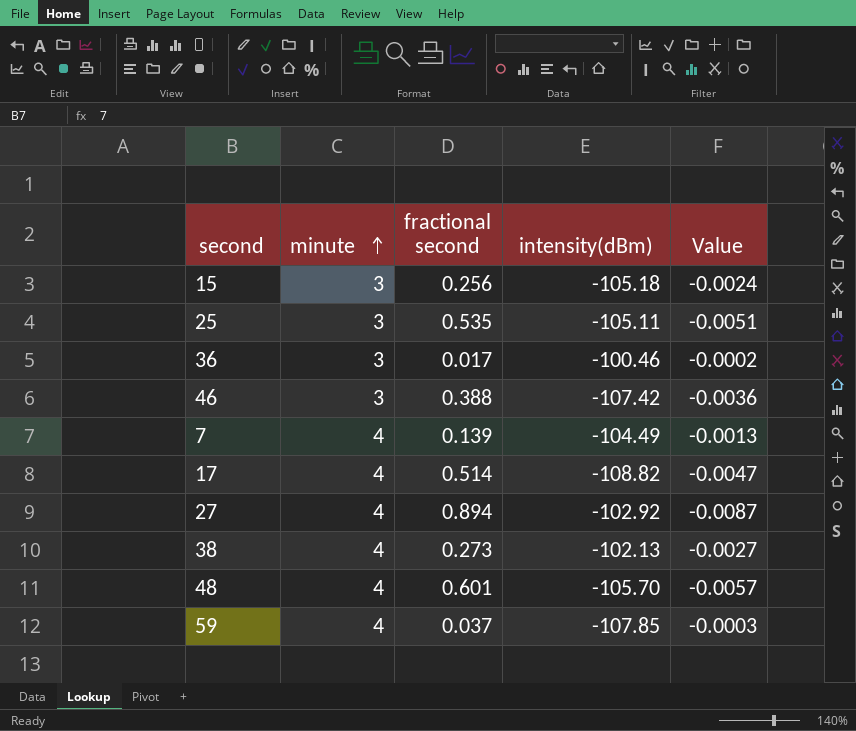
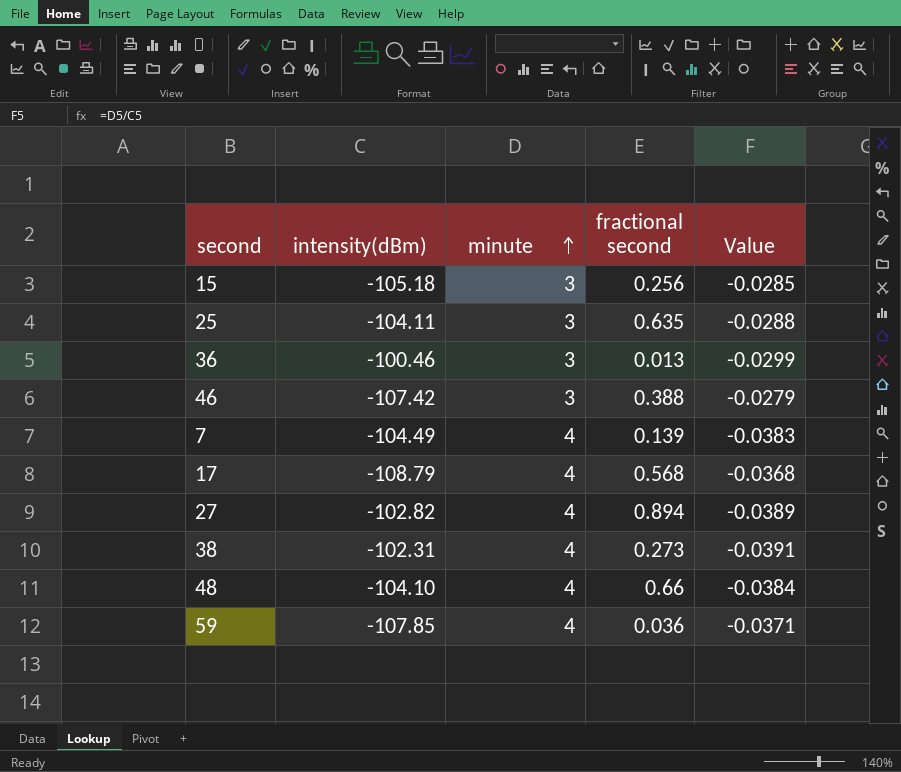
column intensity(dBm) | position: 4 -> 2
column Value | formula: [fractional second] / [intensity(dBm)] -> [minute] / [intensity(dBm)]
25 | intensity(dBm): -105.11 -> -104.11
25 | fractional second: 0.535 -> 0.635
36 | fractional second: 0.017 -> 0.013
17 | intensity(dBm): -108.82 -> -108.79
17 | fractional second: 0.514 -> 0.568
27 | intensity(dBm): -102.92 -> -102.82
38 | intensity(dBm): -102.13 -> -102.31
48 | intensity(dBm): -105.70 -> -104.10
48 | fractional second: 0.601 -> 0.66
59 | fractional second: 0.037 -> 0.036

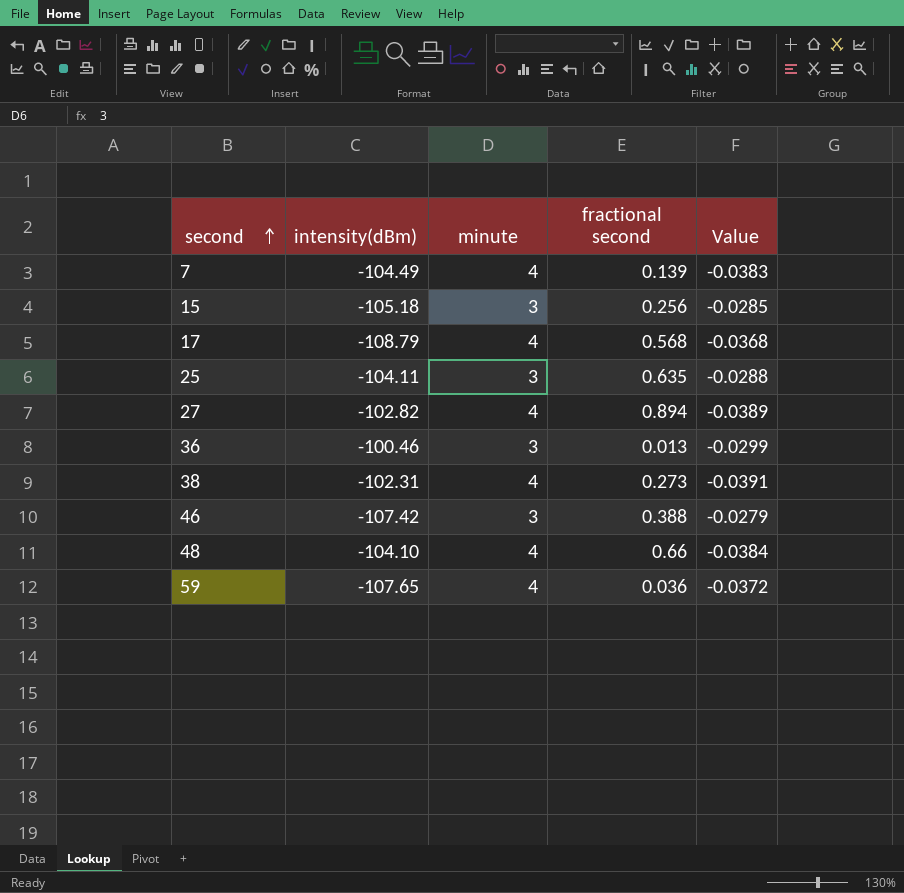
row order: minute ascending -> second ascending
59 | intensity(dBm): -107.85 -> -107.65
59 | Value: -0.0371 -> -0.0372

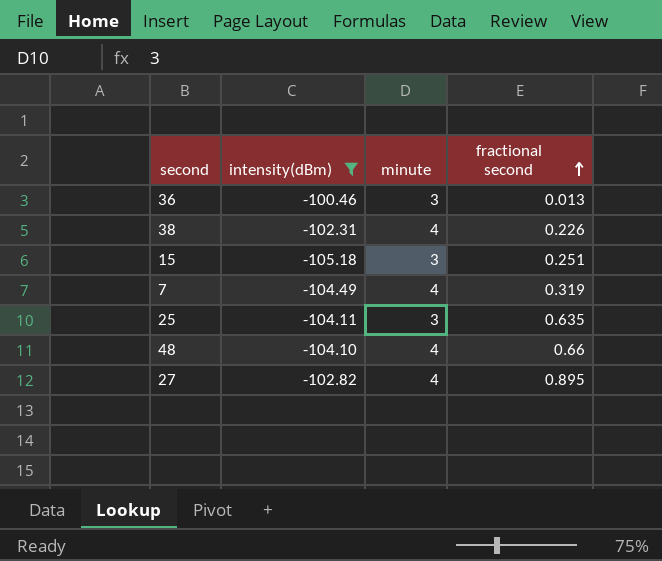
filter: none -> intensity(dBm) >= -105.18
row order: second ascending -> fractional second ascending
column Value | formula: [minute] / [intensity(dBm)] -> none
38 | fractional second: 0.273 -> 0.226
15 | fractional second: 0.256 -> 0.251
7 | fractional second: 0.139 -> 0.319
27 | fractional second: 0.894 -> 0.895

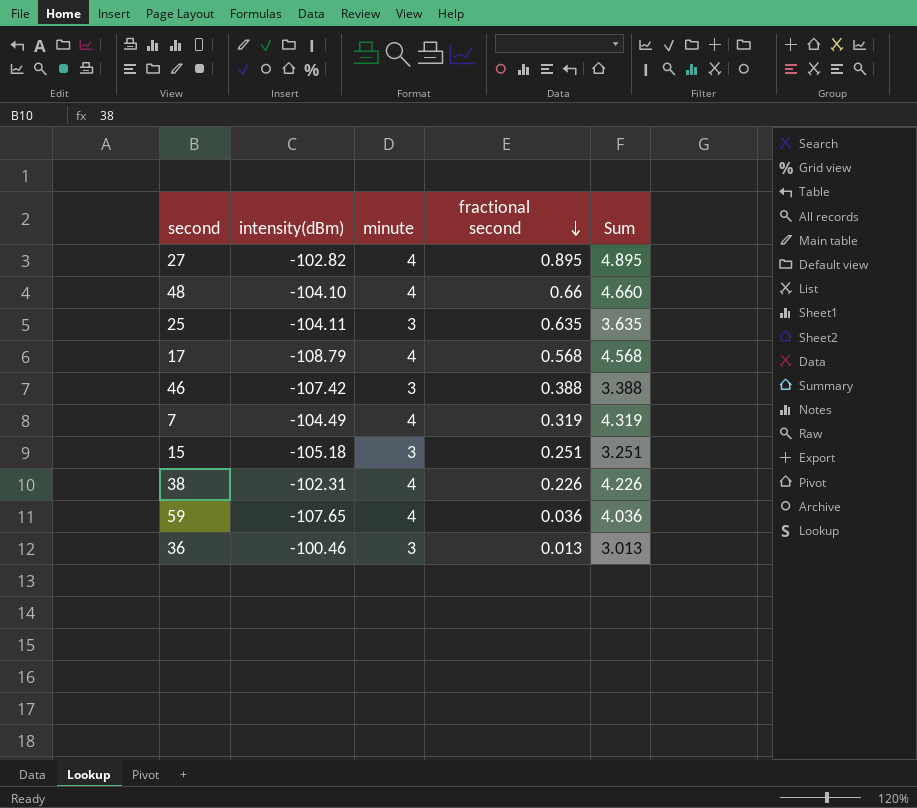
filter: intensity(dBm) >= -105.18 -> none
row order: fractional second ascending -> fractional second descending
column Sum | formula: none -> [minute] + [fractional second]

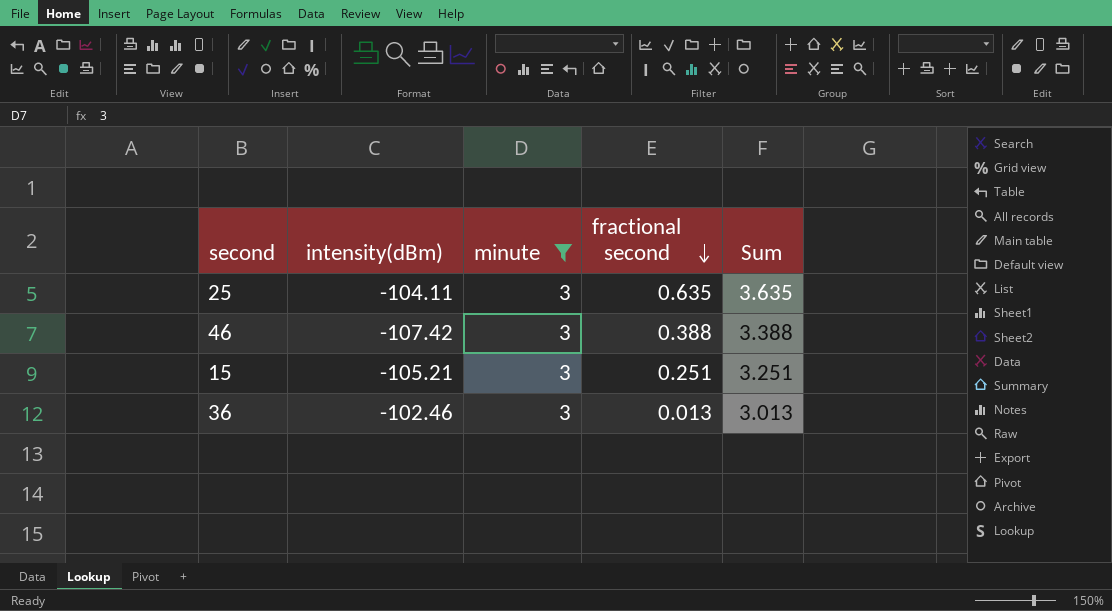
filter: none -> minute = 3
15 | intensity(dBm): -105.18 -> -105.21
36 | intensity(dBm): -100.46 -> -102.46

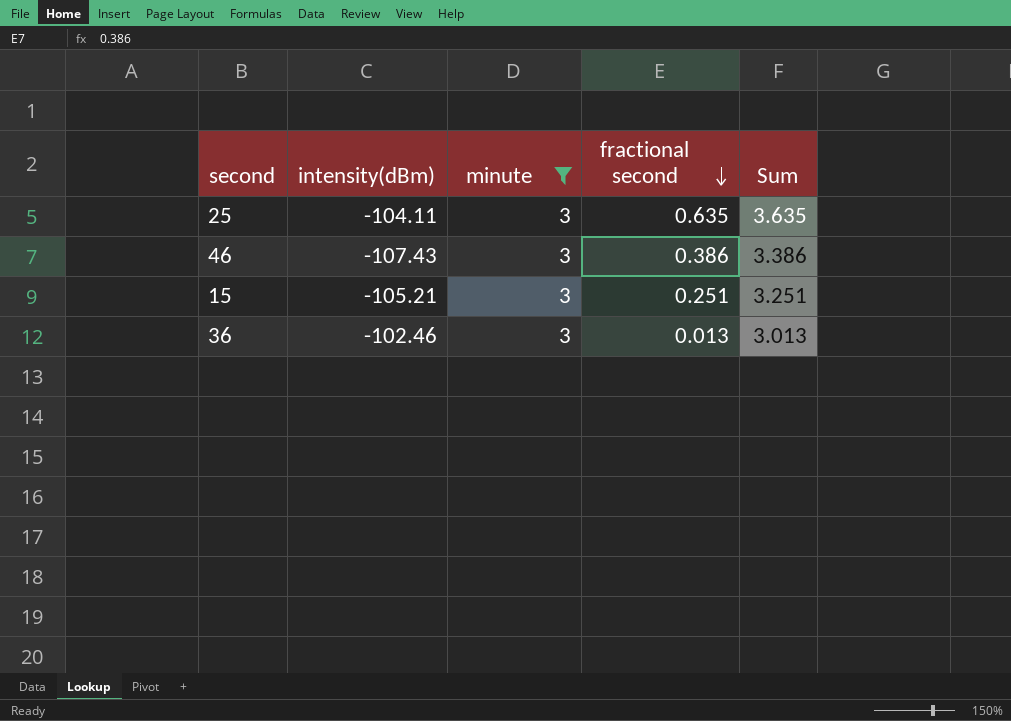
46 | intensity(dBm): -107.42 -> -107.43
46 | fractional second: 0.388 -> 0.386
46 | Sum: 3.388 -> 3.386

